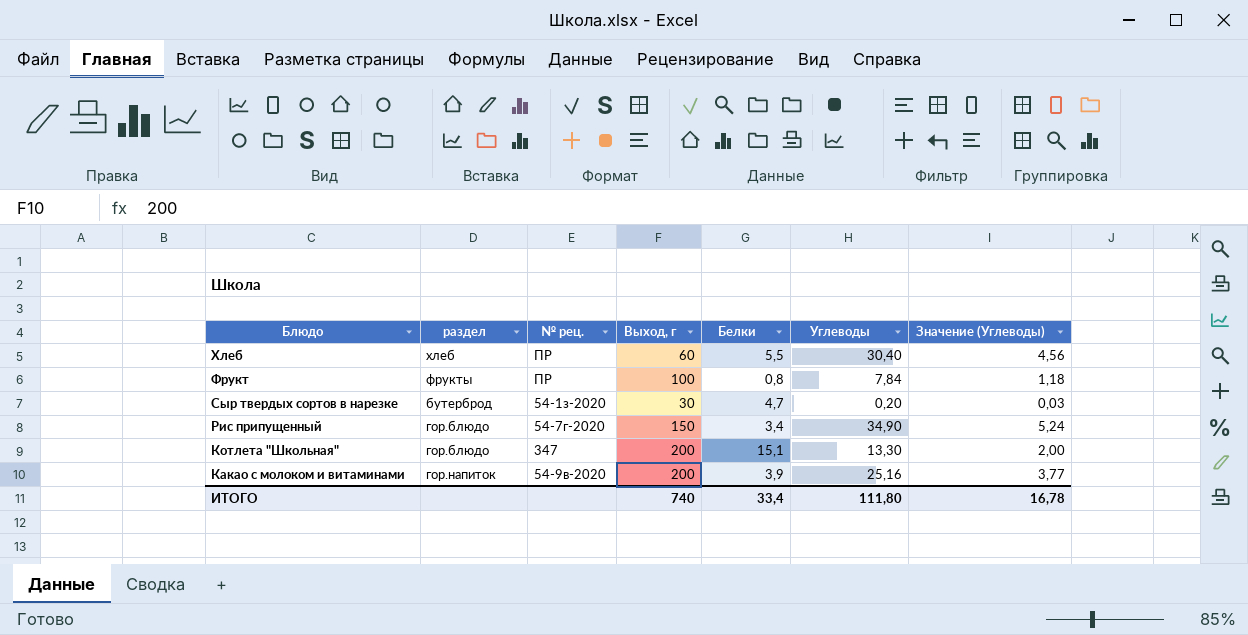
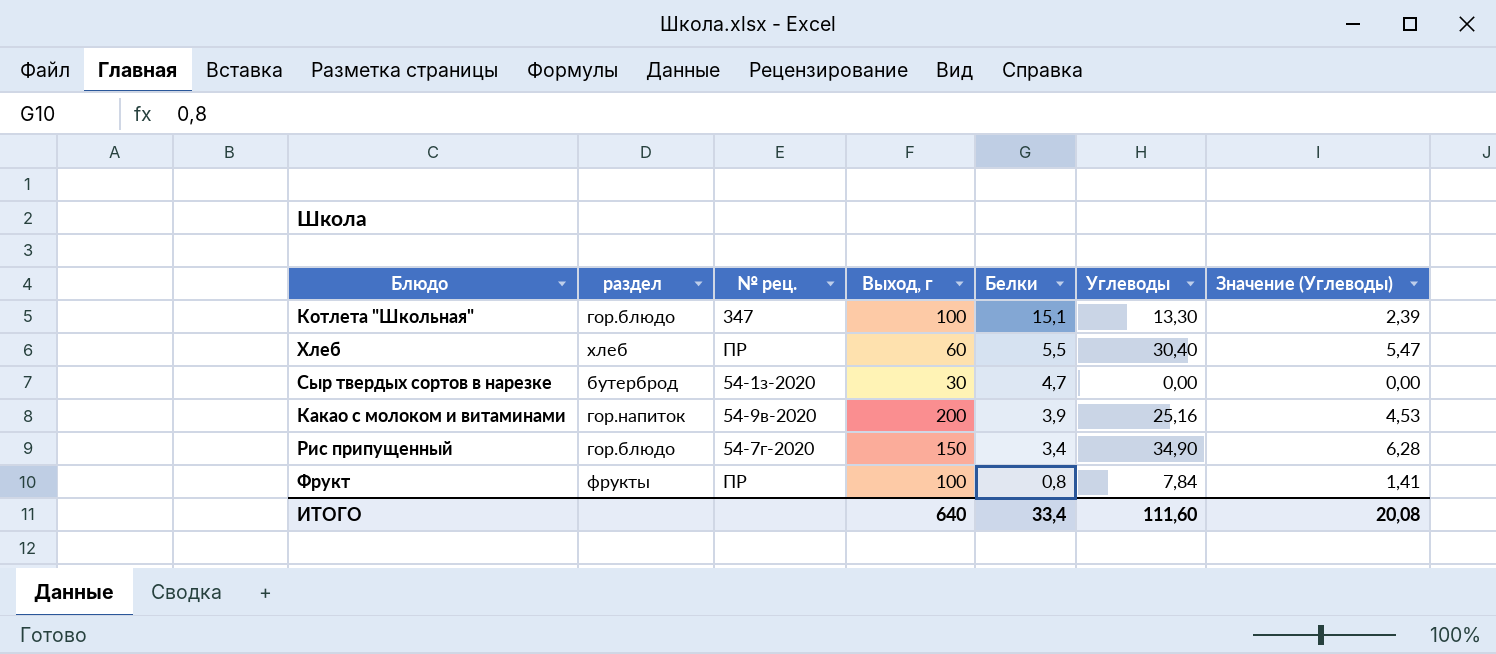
row order: Блюдо descending -> Белки descending
column Значение (Углеводы) | formula: [Углеводы] * 0,15 -> [Углеводы] * 0,18
Котлета "Школьная" | Выход, г: 200 -> 100
Сыр твердых сортов в нарезке | Углеводы: 0,20 -> 0,00
ИТОГО | Выход, г: 740 -> 640
ИТОГО | Углеводы: 111,80 -> 111,60
ИТОГО | Значение (Углеводы): 16,78 -> 20,08

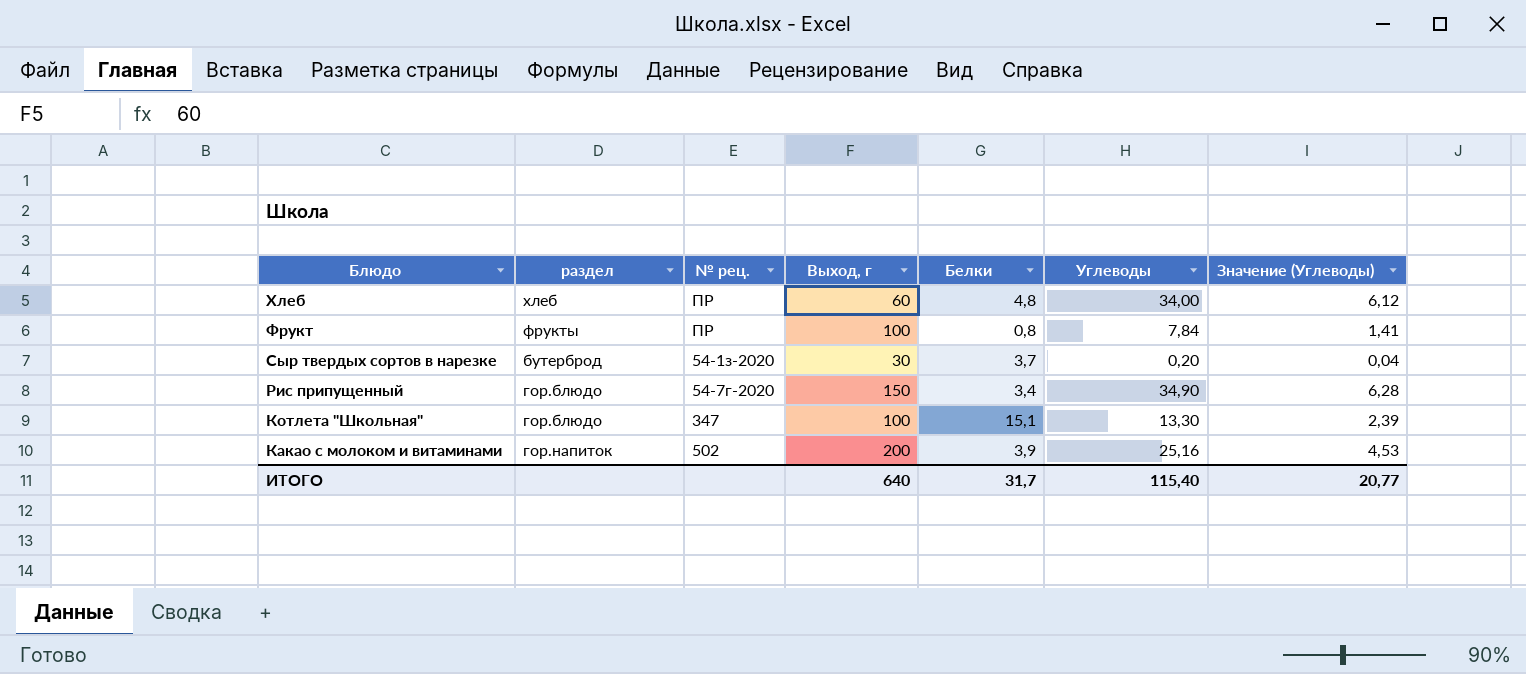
row order: Белки descending -> Блюдо descending
Хлеб | Белки: 5,5 -> 4,8
Хлеб | Углеводы: 30,40 -> 34,00
Хлеб | Значение (Углеводы): 5,47 -> 6,12
Сыр твердых сортов в нарезке | Белки: 4,7 -> 3,7
Сыр твердых сортов в нарезке | Углеводы: 0,00 -> 0,20
Сыр твердых сортов в нарезке | Значение (Углеводы): 0,00 -> 0,04
Какао с молоком и витаминами | № рец.: 54-9в-2020 -> 502
ИТОГО | Белки: 33,4 -> 31,7
ИТОГО | Углеводы: 111,60 -> 115,40
ИТОГО | Значение (Углеводы): 20,08 -> 20,77

